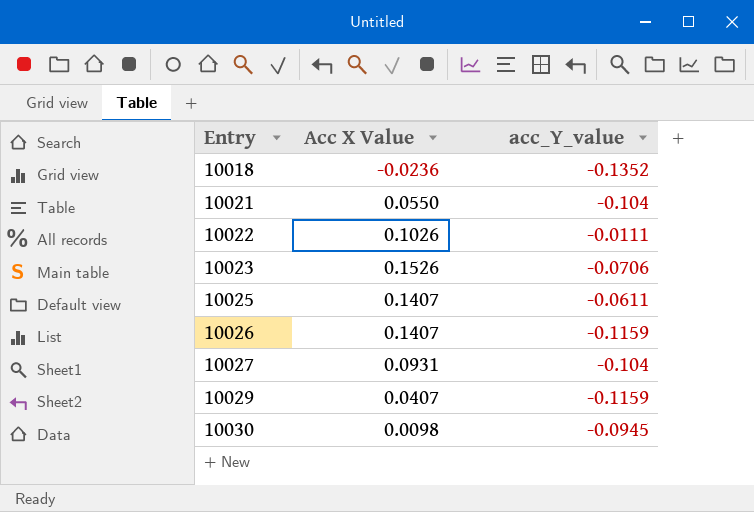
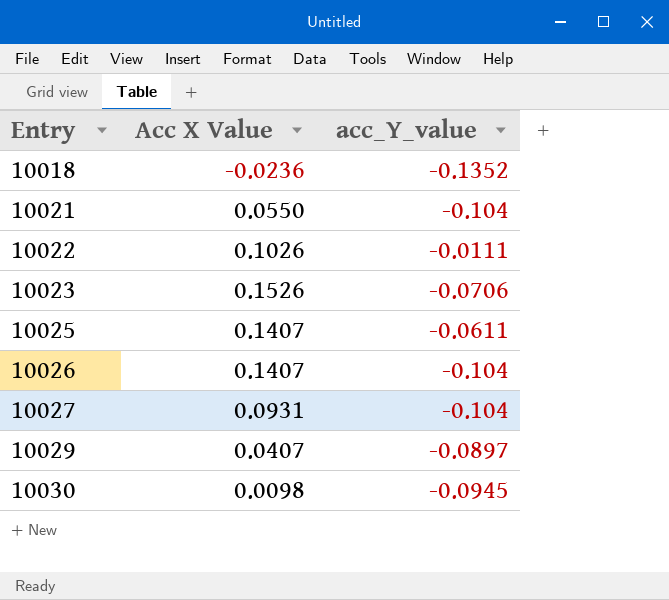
10026 | acc_Y_value: -0.1159 -> -0.104
10029 | acc_Y_value: -0.1159 -> -0.0897

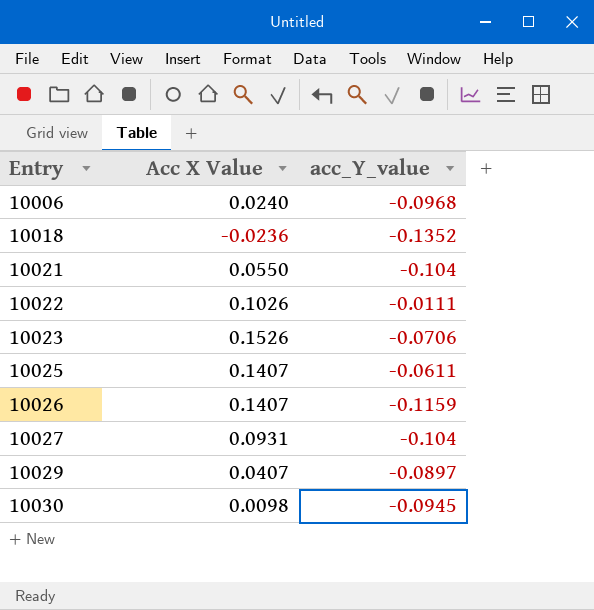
row 10006: none -> 0.0240 | -0.0968
10026 | acc_Y_value: -0.104 -> -0.1159

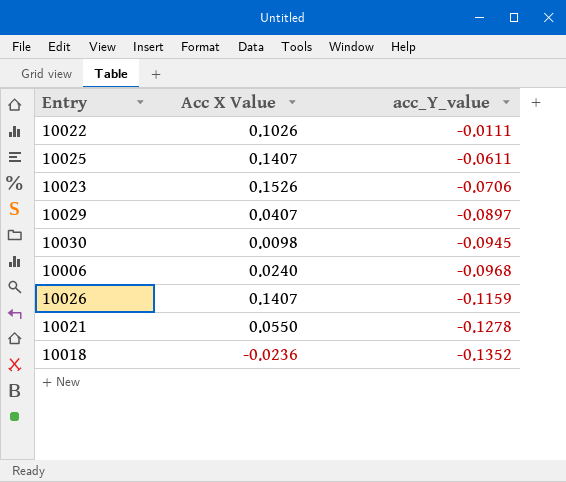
row order: Entry ascending -> acc_Y_value descending
row 10027: 0.0931 | -0.104 -> none
10021 | acc_Y_value: -0.104 -> -0.1278

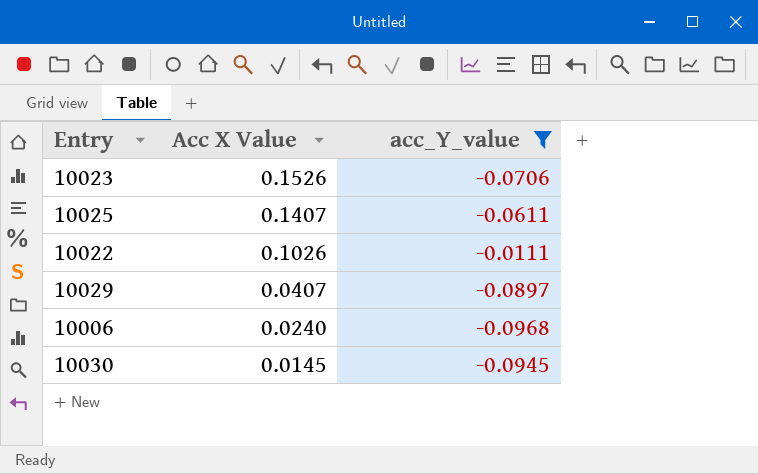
filter: none -> acc_Y_value >= -0.0968
row order: acc_Y_value descending -> Acc X Value descending
10030 | Acc X Value: 0.0098 -> 0.0145

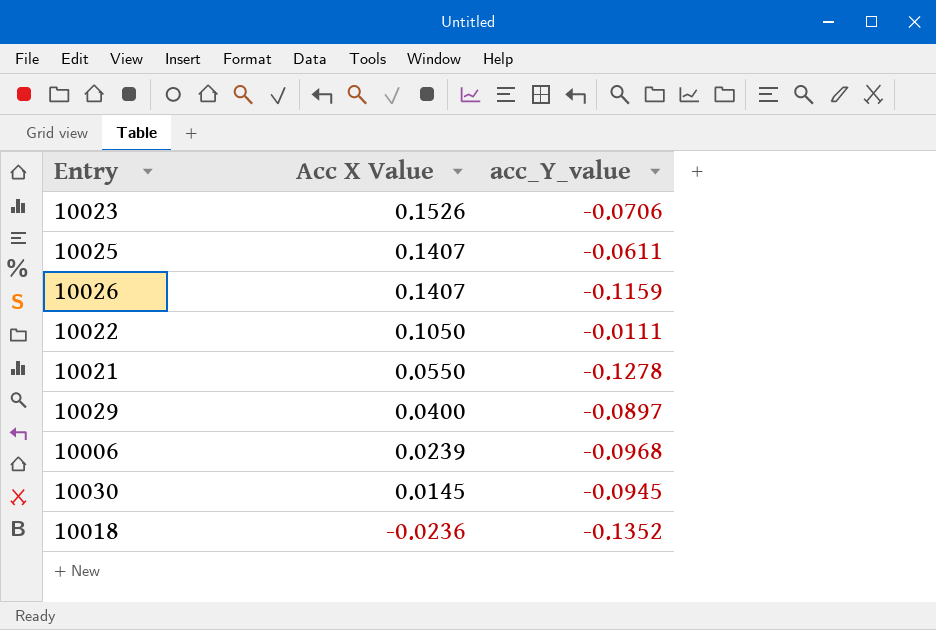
filter: acc_Y_value >= -0.0968 -> none
10022 | Acc X Value: 0.1026 -> 0.1050
10029 | Acc X Value: 0.0407 -> 0.0400
10006 | Acc X Value: 0.0240 -> 0.0239

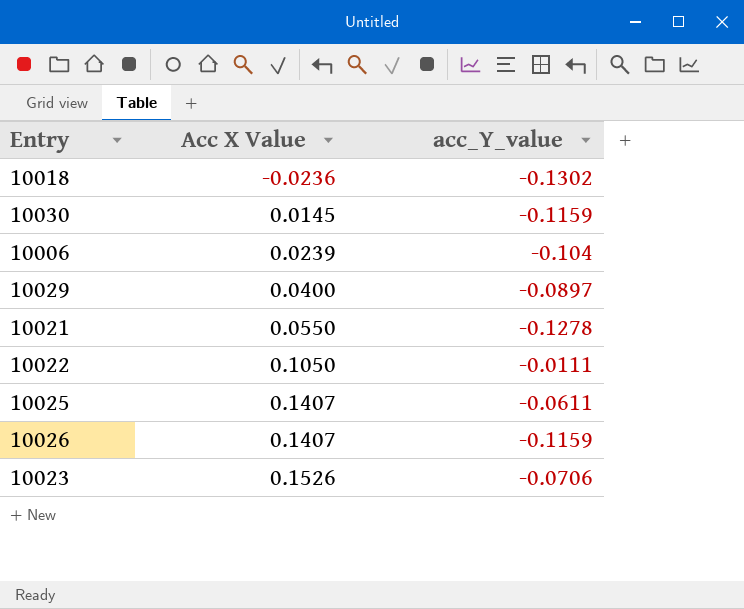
row order: Acc X Value descending -> Acc X Value ascending
10018 | acc_Y_value: -0.1352 -> -0.1302
10030 | acc_Y_value: -0.0945 -> -0.1159
10006 | acc_Y_value: -0.0968 -> -0.104

